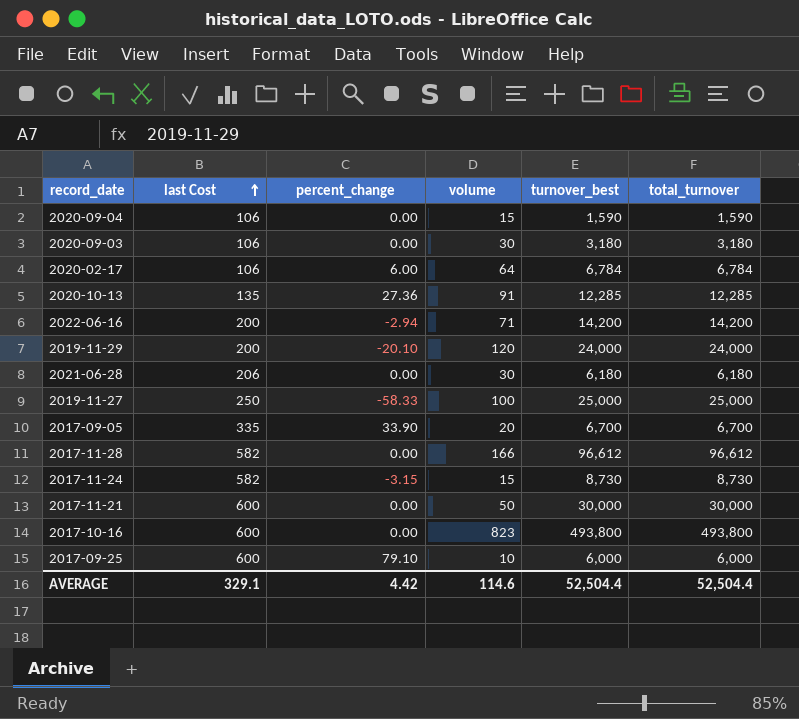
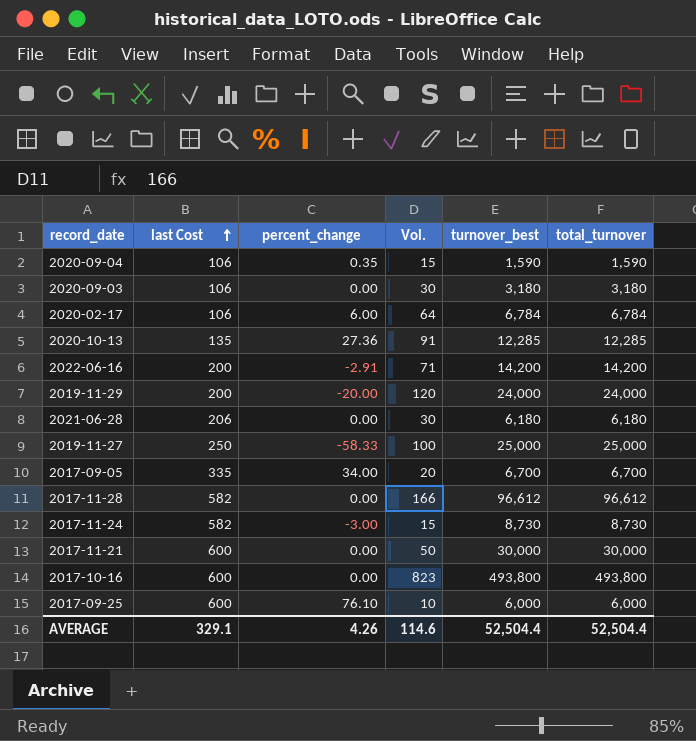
column name: volume -> Vol.
2020-09-04 | percent_change: 0.00 -> 0.35
2022-06-16 | percent_change: -2.94 -> -2.91
2019-11-29 | percent_change: -20.10 -> -20.00
2017-09-05 | percent_change: 33.90 -> 34.00
2017-11-24 | percent_change: -3.15 -> -3.00
2017-09-25 | percent_change: 79.10 -> 76.10
AVERAGE | percent_change: 4.42 -> 4.26

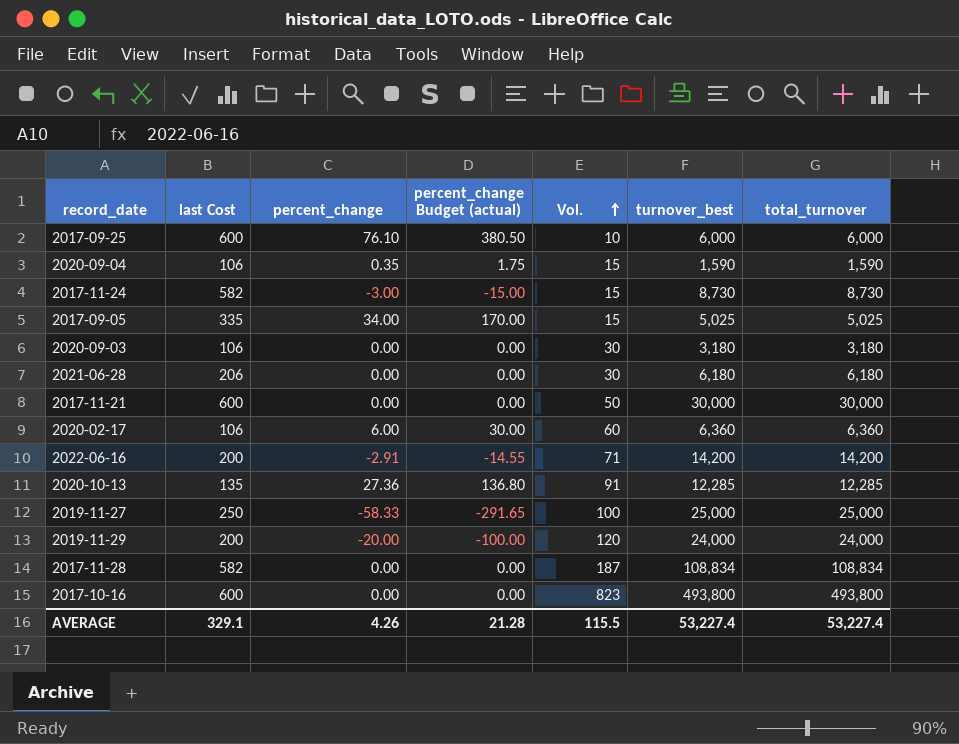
row order: last Cost ascending -> Vol. ascending
column percent_change Budget (actual) | formula: none -> [percent_change] * 5
2017-09-05 | Vol.: 20 -> 15
2017-09-05 | turnover_best: 6,700 -> 5,025
2017-09-05 | total_turnover: 6,700 -> 5,025
2020-02-17 | Vol.: 64 -> 60
2020-02-17 | turnover_best: 6,784 -> 6,360
2020-02-17 | total_turnover: 6,784 -> 6,360
2017-11-28 | Vol.: 166 -> 187
2017-11-28 | turnover_best: 96,612 -> 108,834
2017-11-28 | total_turnover: 96,612 -> 108,834
AVERAGE | Vol.: 114.6 -> 115.5
AVERAGE | turnover_best: 52,504.4 -> 53,227.4
AVERAGE | total_turnover: 52,504.4 -> 53,227.4

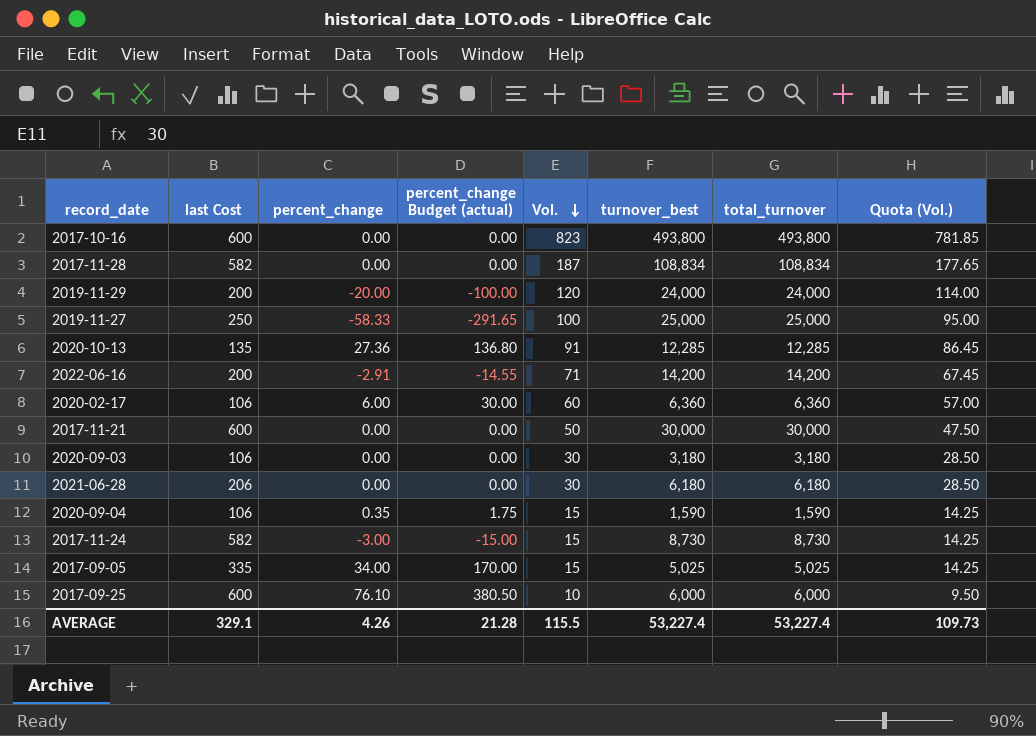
row order: Vol. ascending -> Vol. descending
column Quota (Vol.) | formula: none -> [Vol.] * 0.95

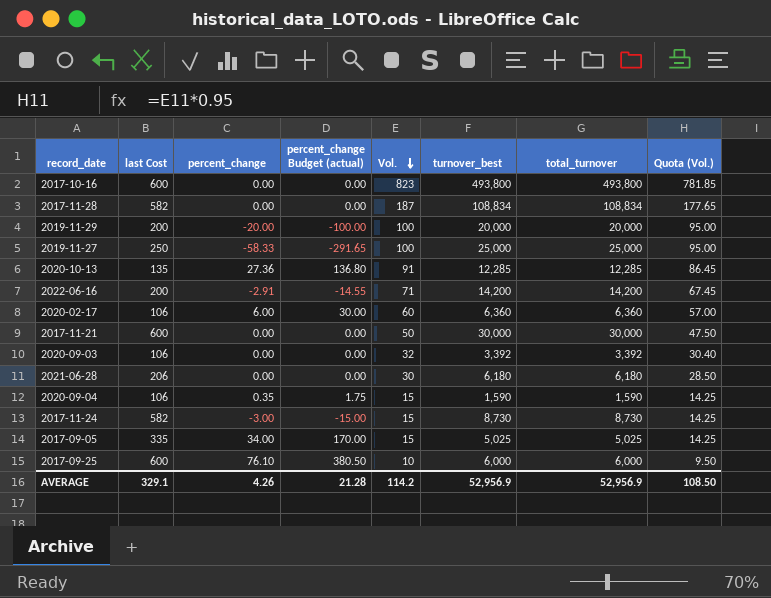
2019-11-29 | Vol.: 120 -> 100
2019-11-29 | turnover_best: 24,000 -> 20,000
2019-11-29 | total_turnover: 24,000 -> 20,000
2019-11-29 | Quota (Vol.): 114.00 -> 95.00
2020-09-03 | Vol.: 30 -> 32
2020-09-03 | turnover_best: 3,180 -> 3,392
2020-09-03 | total_turnover: 3,180 -> 3,392
2020-09-03 | Quota (Vol.): 28.50 -> 30.40
AVERAGE | Vol.: 115.5 -> 114.2
AVERAGE | turnover_best: 53,227.4 -> 52,956.9
AVERAGE | total_turnover: 53,227.4 -> 52,956.9
AVERAGE | Quota (Vol.): 109.73 -> 108.50

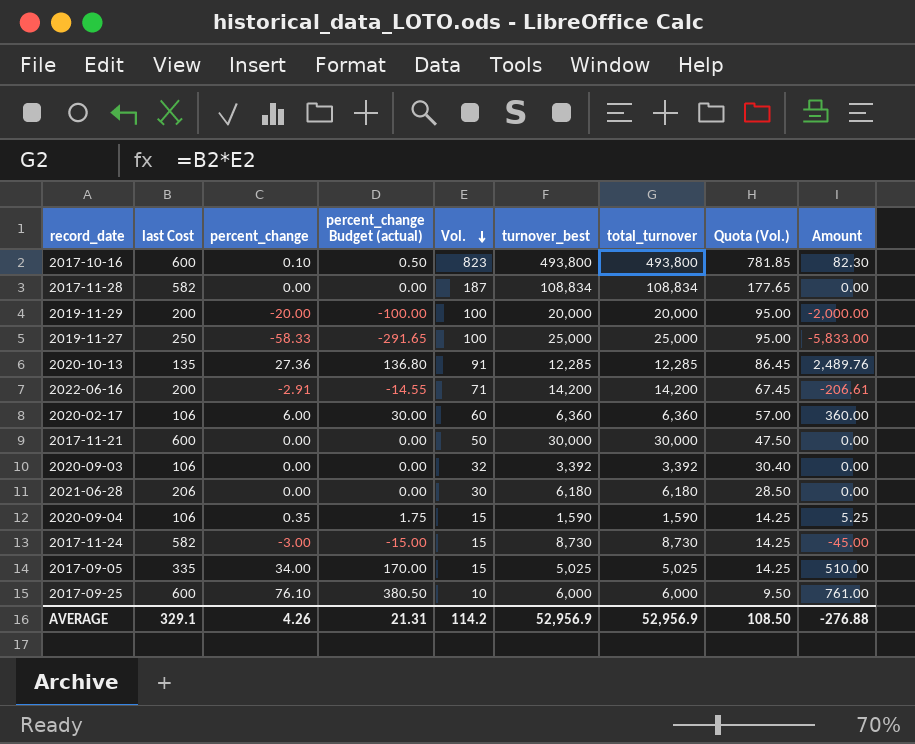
column Amount | formula: none -> [percent_change] * [Vol.]
2017-10-16 | percent_change: 0.00 -> 0.10
2017-10-16 | percent_change Budget (actual): 0.00 -> 0.50
AVERAGE | percent_change Budget (actual): 21.28 -> 21.31

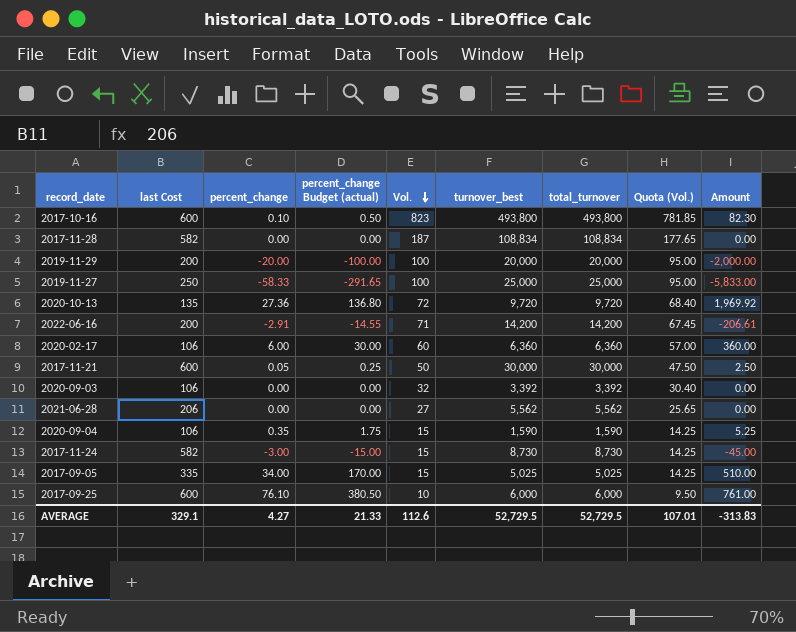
2020-10-13 | Vol.: 91 -> 72
2020-10-13 | turnover_best: 12,285 -> 9,720
2020-10-13 | total_turnover: 12,285 -> 9,720
2020-10-13 | Quota (Vol.): 86.45 -> 68.40
2020-10-13 | Amount: 2,489.76 -> 1,969.92
2017-11-21 | percent_change: 0.00 -> 0.05
2017-11-21 | percent_change Budget (actual): 0.00 -> 0.25
2017-11-21 | Amount: 0.00 -> 2.50
2021-06-28 | Vol.: 30 -> 27
2021-06-28 | turnover_best: 6,180 -> 5,562
2021-06-28 | total_turnover: 6,180 -> 5,562
2021-06-28 | Quota (Vol.): 28.50 -> 25.65
AVERAGE | percent_change: 4.26 -> 4.27
AVERAGE | percent_change Budget (actual): 21.31 -> 21.33
AVERAGE | Vol.: 114.2 -> 112.6
AVERAGE | turnover_best: 52,956.9 -> 52,729.5
AVERAGE | total_turnover: 52,956.9 -> 52,729.5
AVERAGE | Quota (Vol.): 108.50 -> 107.01
AVERAGE | Amount: -276.88 -> -313.83

